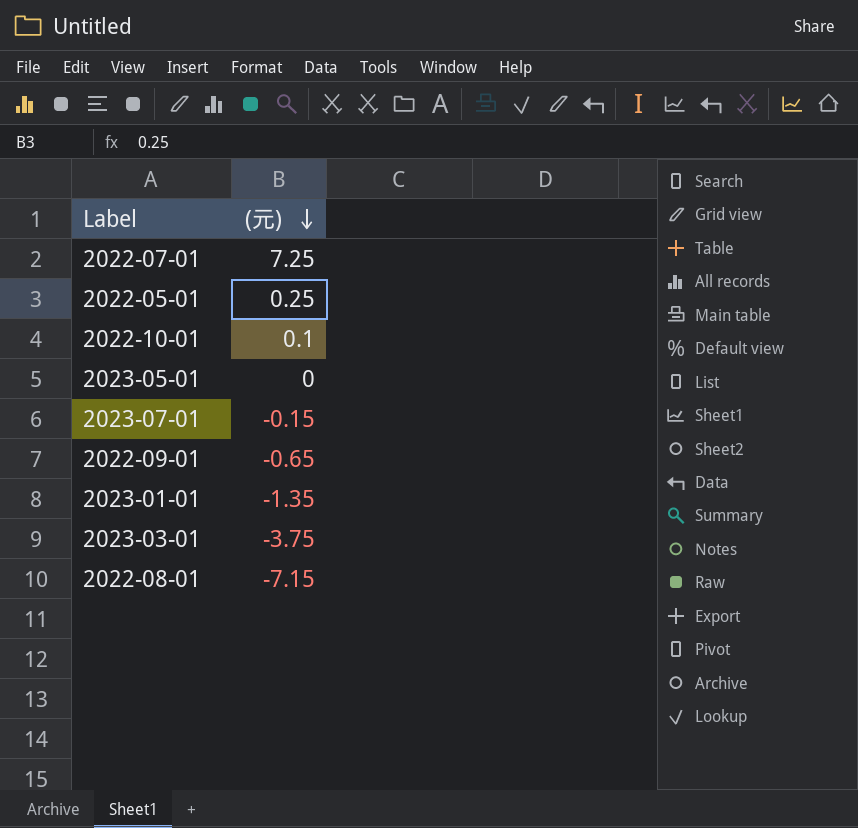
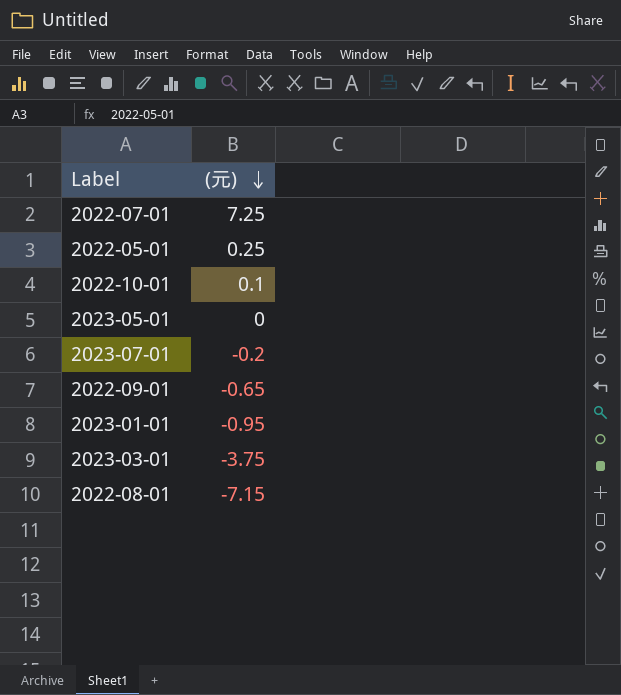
2023-07-01 | (元): -0.15 -> -0.2
2023-01-01 | (元): -1.35 -> -0.95

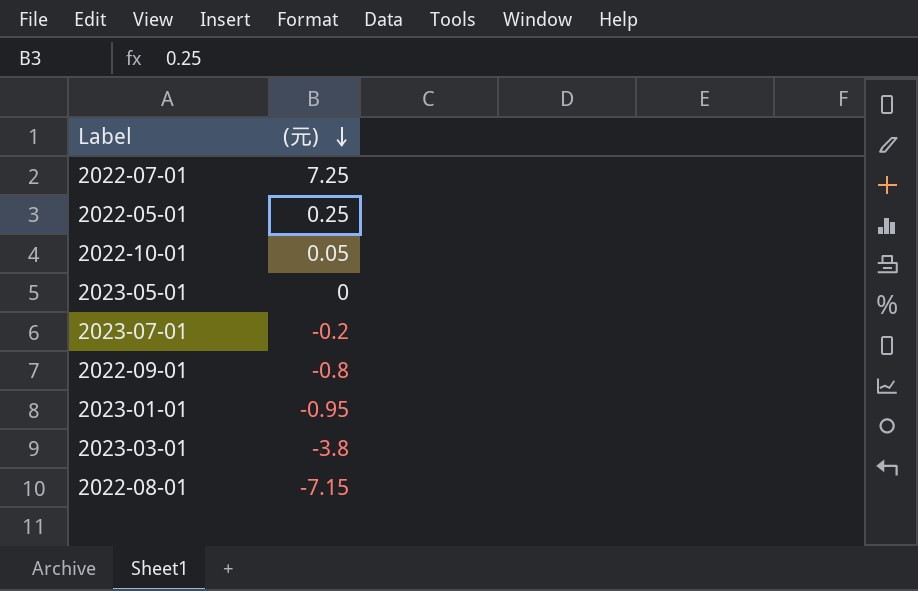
2022-10-01 | (元): 0.1 -> 0.05
2022-09-01 | (元): -0.65 -> -0.8
2023-03-01 | (元): -3.75 -> -3.8

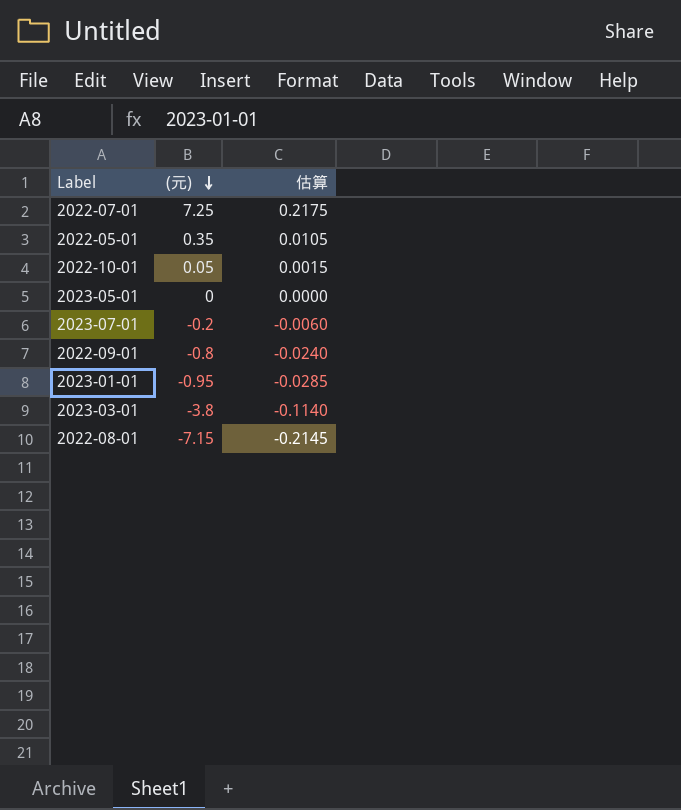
column 估算 | formula: none -> [(元)] * 0.03
2022-05-01 | (元): 0.25 -> 0.35

